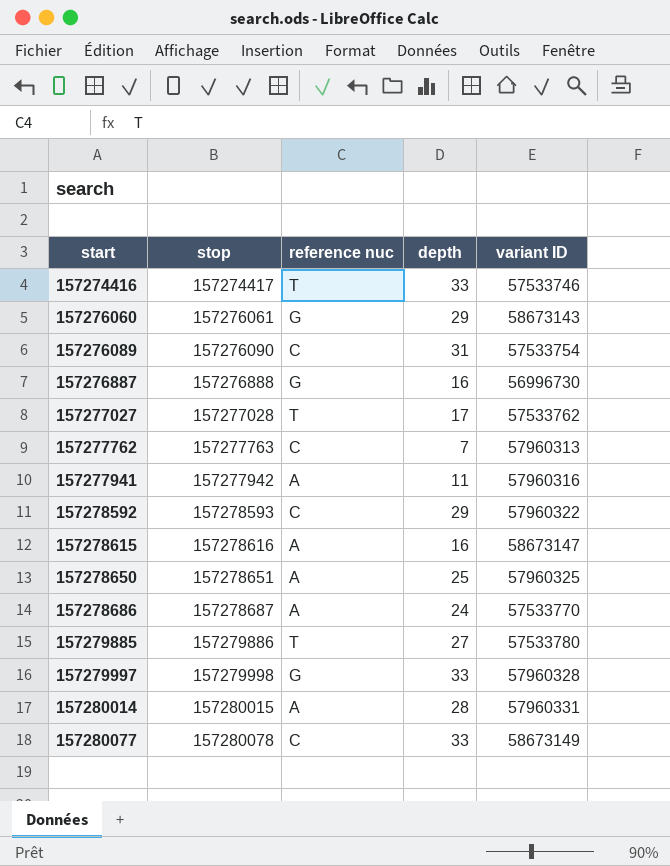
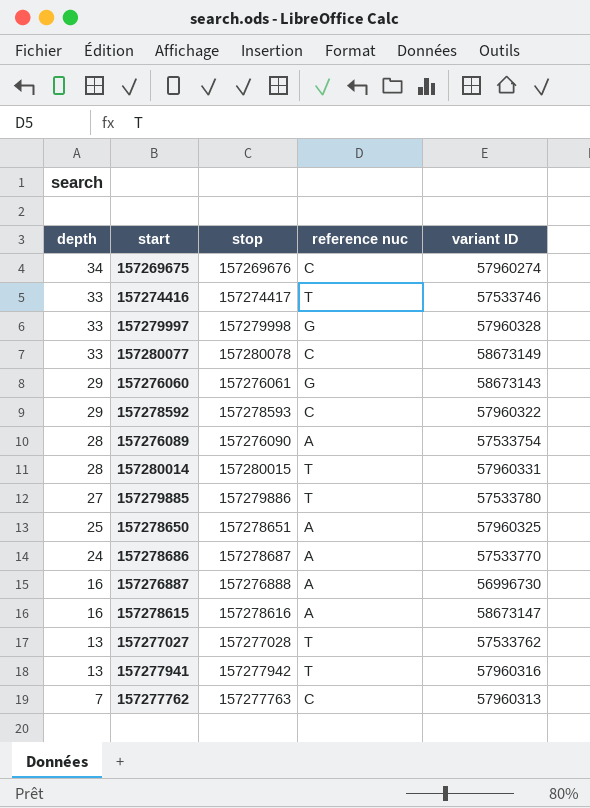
row order: start ascending -> depth descending
column depth | position: 4 -> 1
row 157269675: none -> 34 | 157269676 | C | 57960274
157276089 | depth: 31 -> 28
157276089 | reference nuc: C -> A
157280014 | reference nuc: A -> T
157276887 | reference nuc: G -> A
157277027 | depth: 17 -> 13
157277941 | depth: 11 -> 13
157277941 | reference nuc: A -> T

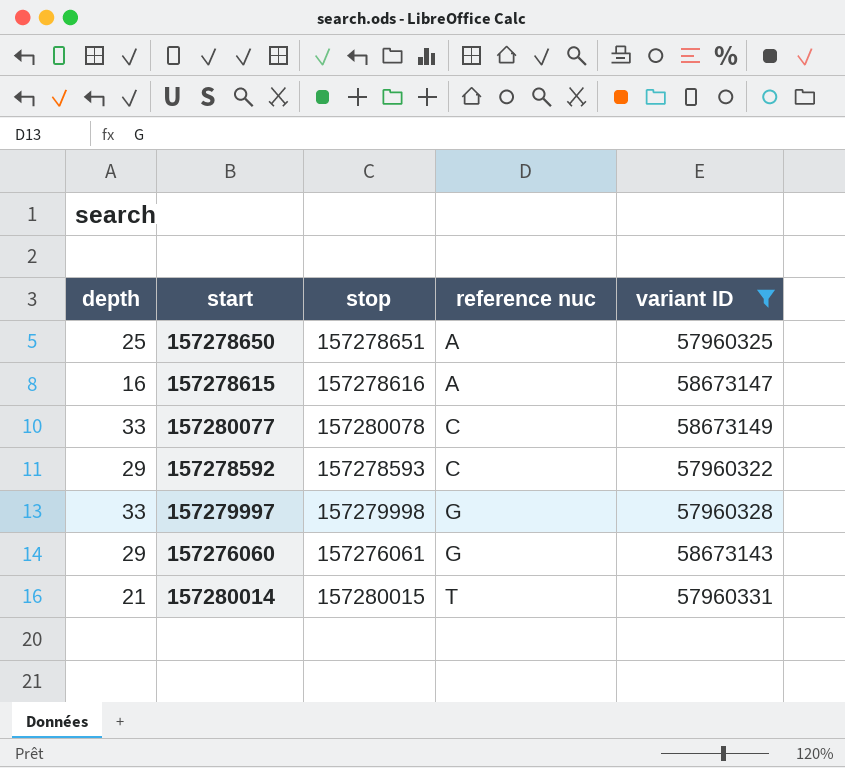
filter: none -> variant ID >= 57960322
row order: depth descending -> reference nuc ascending
157280014 | depth: 28 -> 21

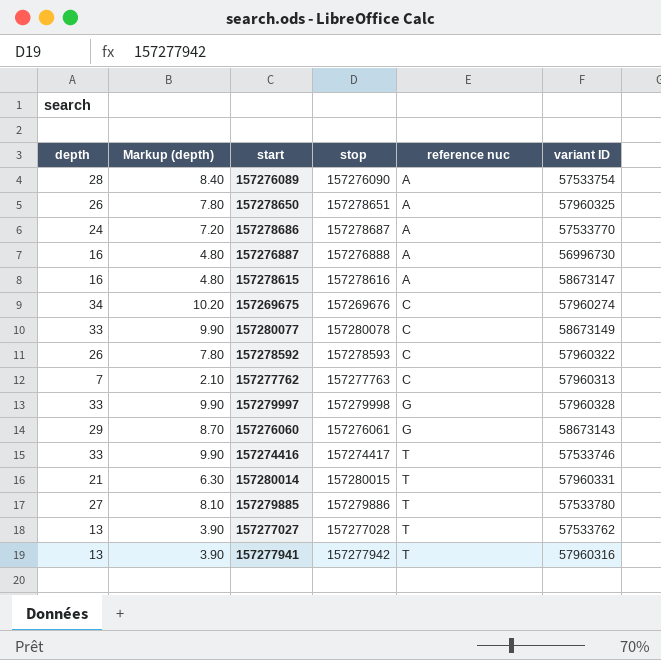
filter: variant ID >= 57960322 -> none
column Markup (depth) | formula: none -> [depth] * 0.3
157278650 | depth: 25 -> 26
157278592 | depth: 29 -> 26

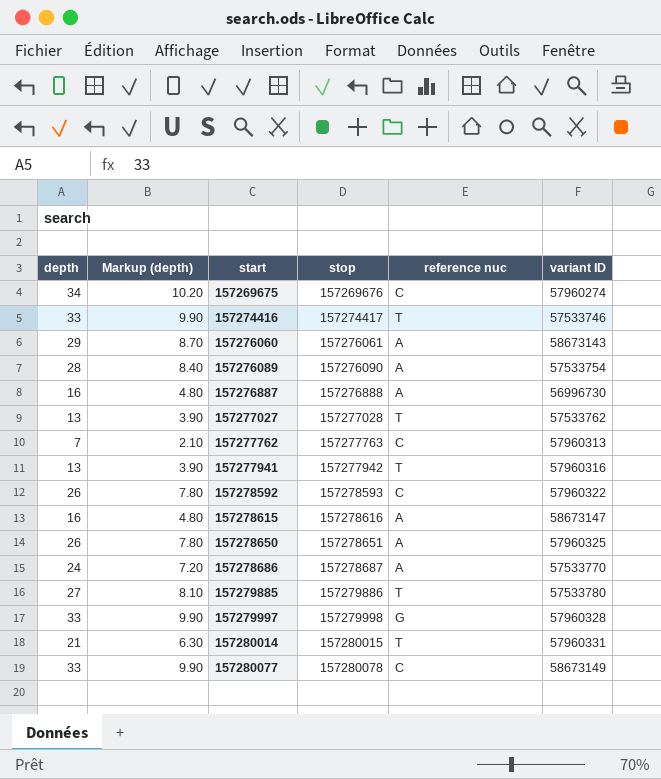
row order: reference nuc ascending -> start ascending
157276060 | reference nuc: G -> A

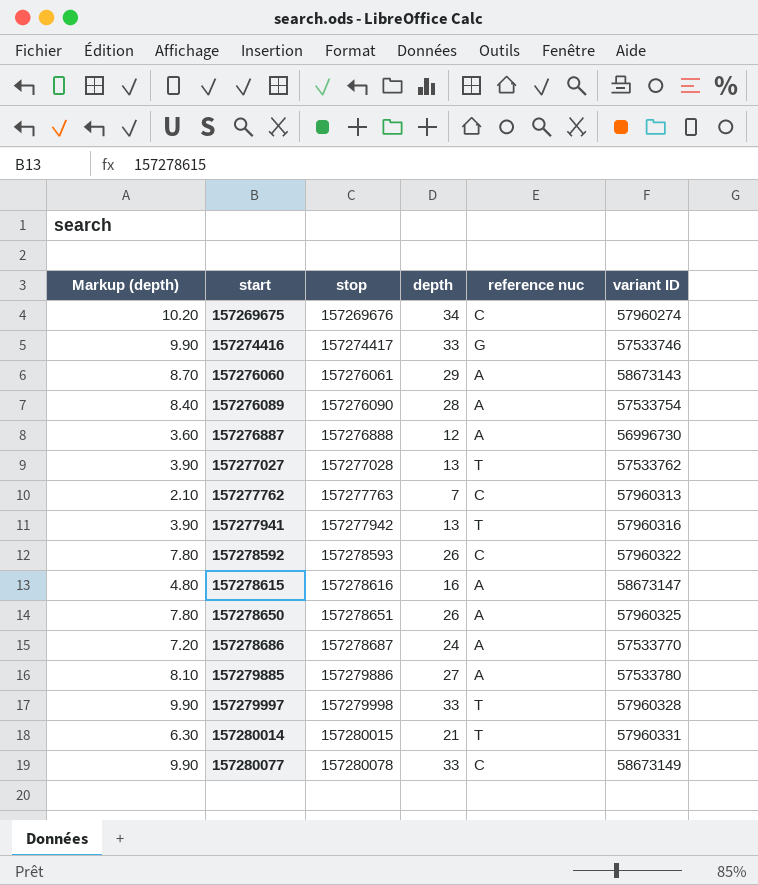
column depth | position: 1 -> 4
157274416 | reference nuc: T -> G
157276887 | Markup (depth): 4.80 -> 3.60
157276887 | depth: 16 -> 12
157279885 | reference nuc: T -> A
157279997 | reference nuc: G -> T

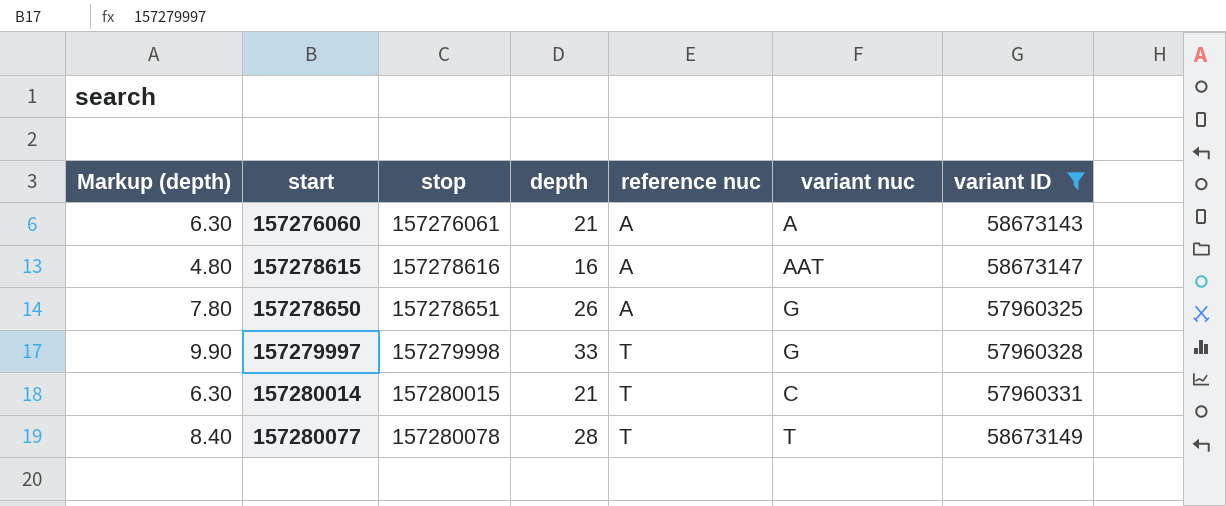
filter: none -> variant ID >= 57960325
column variant nuc | position: none -> 6
157276060 | Markup (depth): 8.70 -> 6.30
157276060 | depth: 29 -> 21
157280077 | Markup (depth): 9.90 -> 8.40
157280077 | depth: 33 -> 28
157280077 | reference nuc: C -> T

